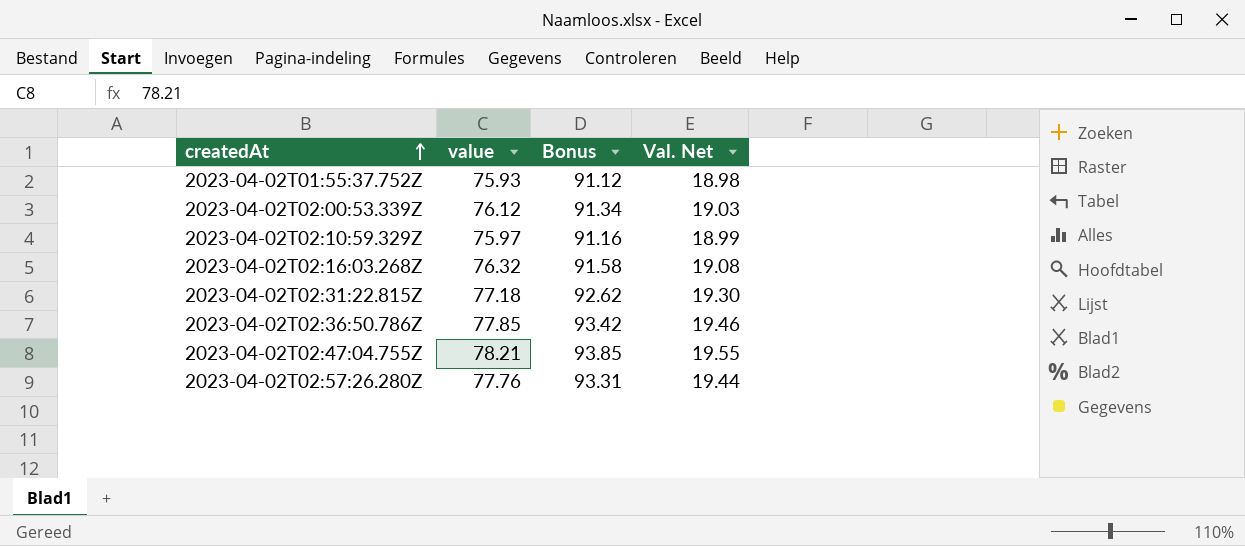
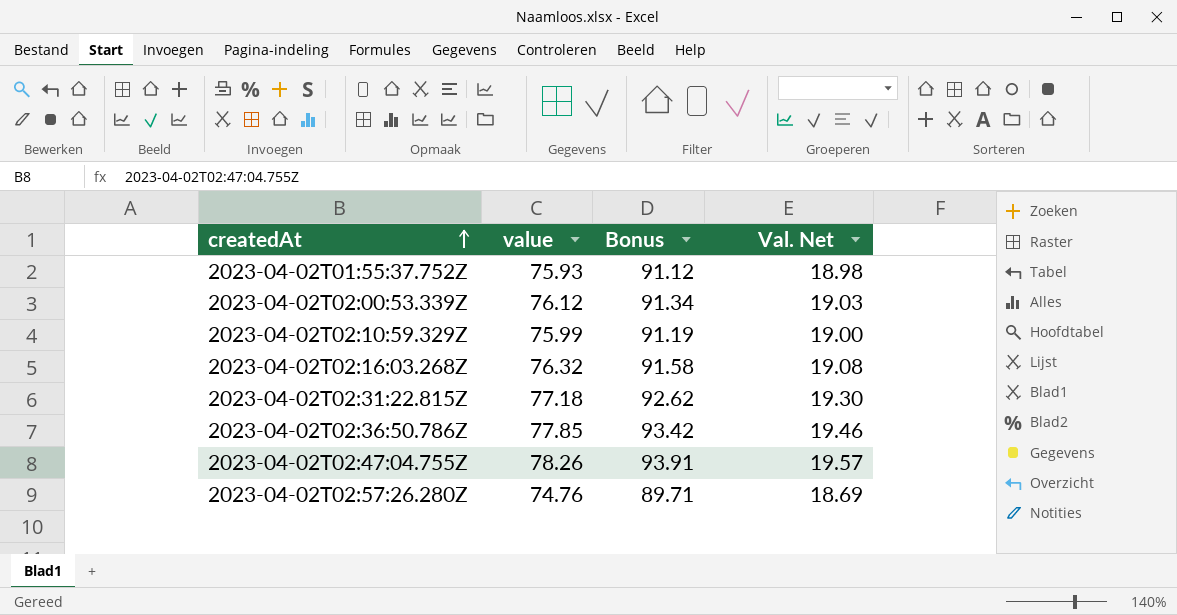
2023-04-02T02:10:59.329Z | value: 75.97 -> 75.99
2023-04-02T02:10:59.329Z | Bonus: 91.16 -> 91.19
2023-04-02T02:10:59.329Z | Val. Net: 18.99 -> 19.00
2023-04-02T02:47:04.755Z | value: 78.21 -> 78.26
2023-04-02T02:47:04.755Z | Bonus: 93.85 -> 93.91
2023-04-02T02:47:04.755Z | Val. Net: 19.55 -> 19.57
2023-04-02T02:57:26.280Z | value: 77.76 -> 74.76
2023-04-02T02:57:26.280Z | Bonus: 93.31 -> 89.71
2023-04-02T02:57:26.280Z | Val. Net: 19.44 -> 18.69

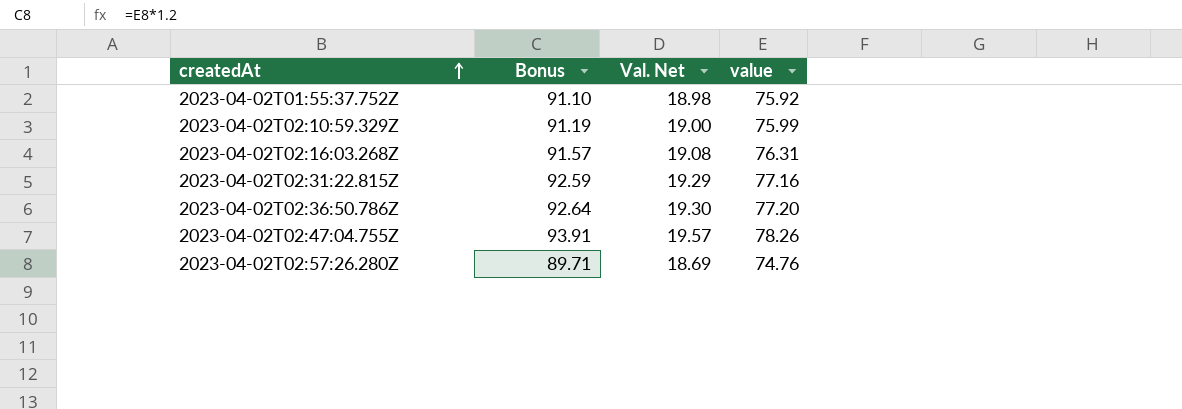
column value | position: 2 -> 4
row 2023-04-02T02:00:53.339Z: 76.12 | 91.34 | 19.03 -> none
2023-04-02T01:55:37.752Z | Bonus: 91.12 -> 91.10
2023-04-02T01:55:37.752Z | value: 75.93 -> 75.92
2023-04-02T02:16:03.268Z | Bonus: 91.58 -> 91.57
2023-04-02T02:16:03.268Z | value: 76.32 -> 76.31
2023-04-02T02:31:22.815Z | Bonus: 92.62 -> 92.59
2023-04-02T02:31:22.815Z | Val. Net: 19.30 -> 19.29
2023-04-02T02:31:22.815Z | value: 77.18 -> 77.16
2023-04-02T02:36:50.786Z | Bonus: 93.42 -> 92.64
2023-04-02T02:36:50.786Z | Val. Net: 19.46 -> 19.30
2023-04-02T02:36:50.786Z | value: 77.85 -> 77.20

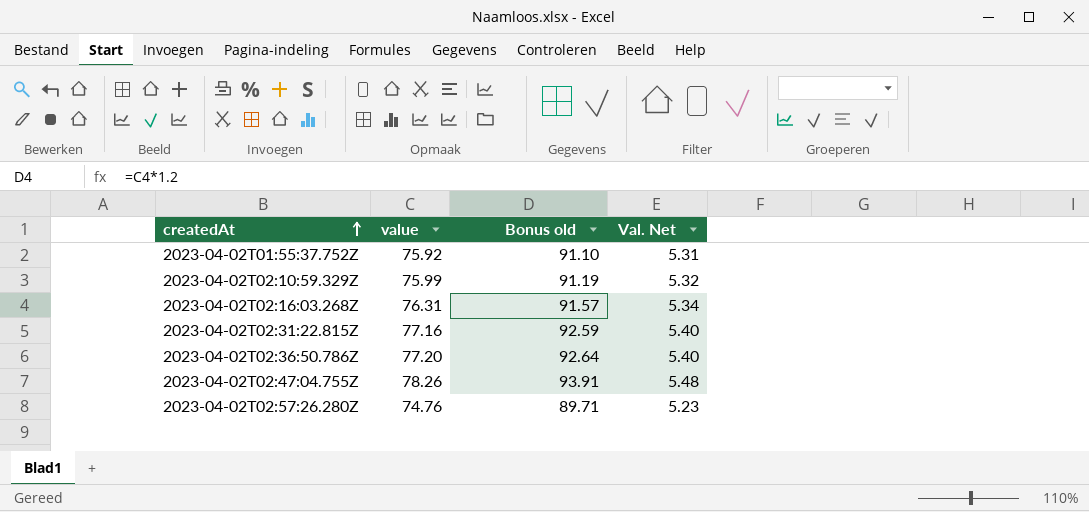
column value | position: 4 -> 2
column name: Bonus -> Bonus old
column Val. Net | formula: [value] * 0.25 -> [value] * 0.07

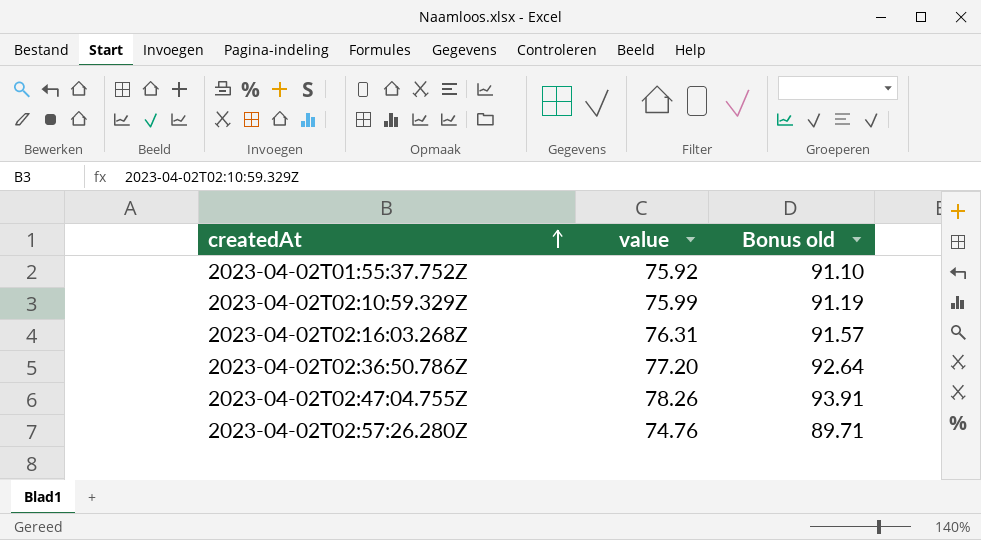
column Val. Net | formula: [value] * 0.07 -> none
row 2023-04-02T02:31:22.815Z: 77.16 | 92.59 | 5.40 -> none

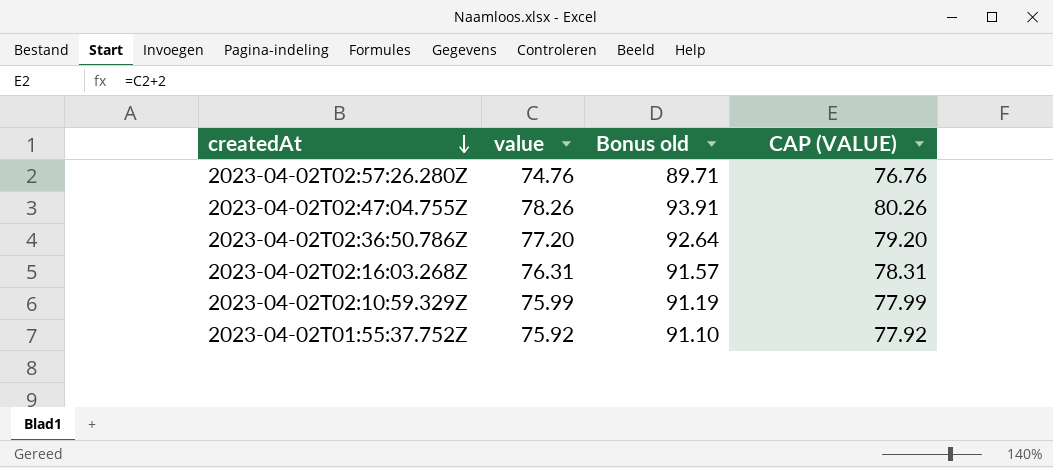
row order: createdAt ascending -> createdAt descending
column CAP (VALUE) | formula: none -> [value] + 2

